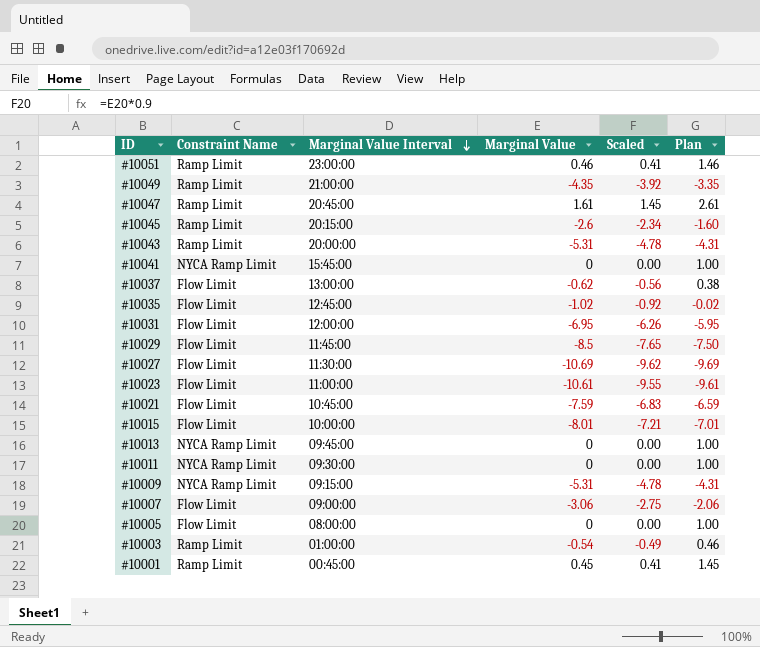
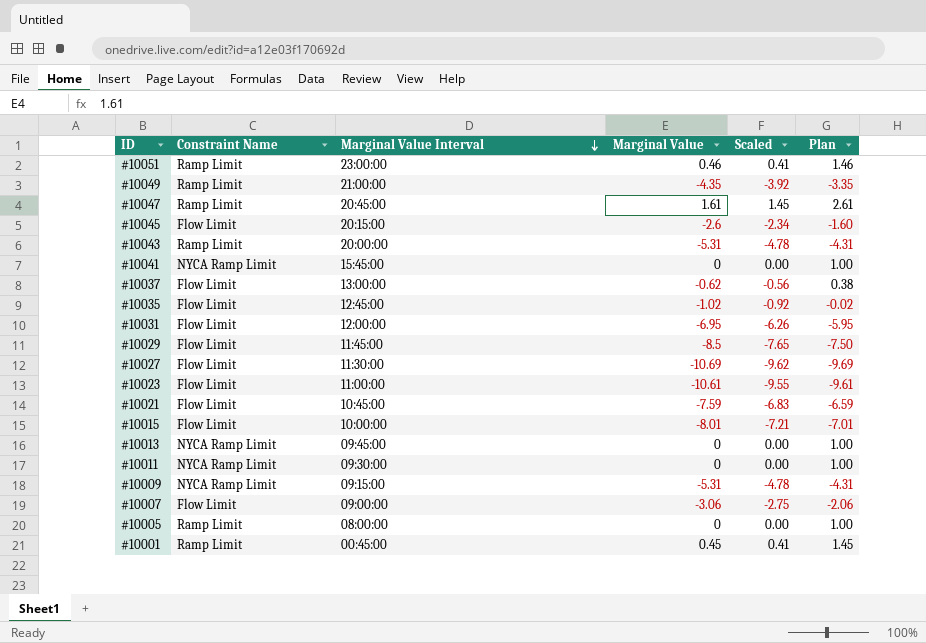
row #10003: Ramp Limit | 01:00:00 | -0.54 | -0.49 | 0.46 -> none
#10045 | Constraint Name: Ramp Limit -> Flow Limit
#10005 | Constraint Name: Flow Limit -> Ramp Limit

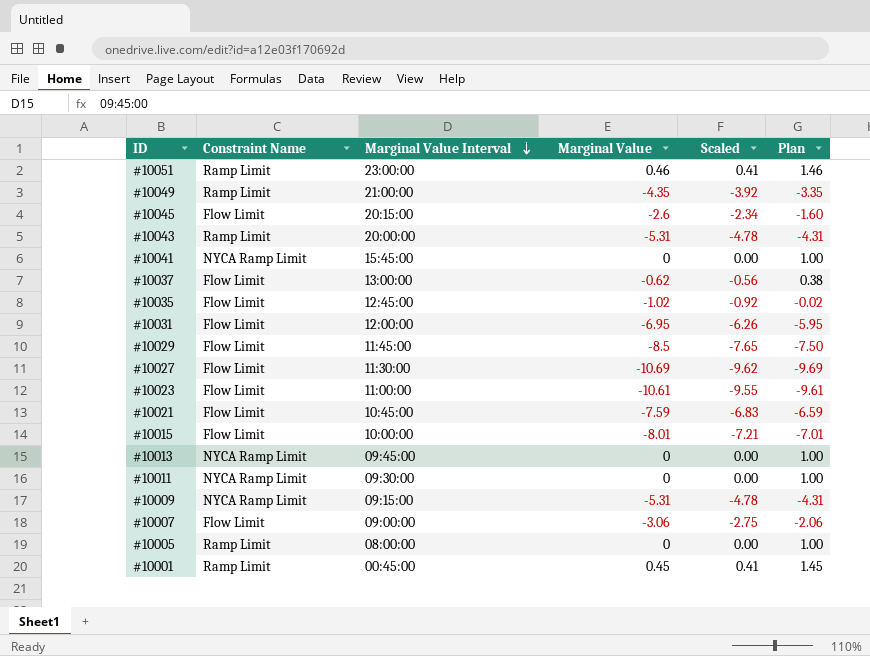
row #10047: Ramp Limit | 20:45:00 | 1.61 | 1.45 | 2.61 -> none

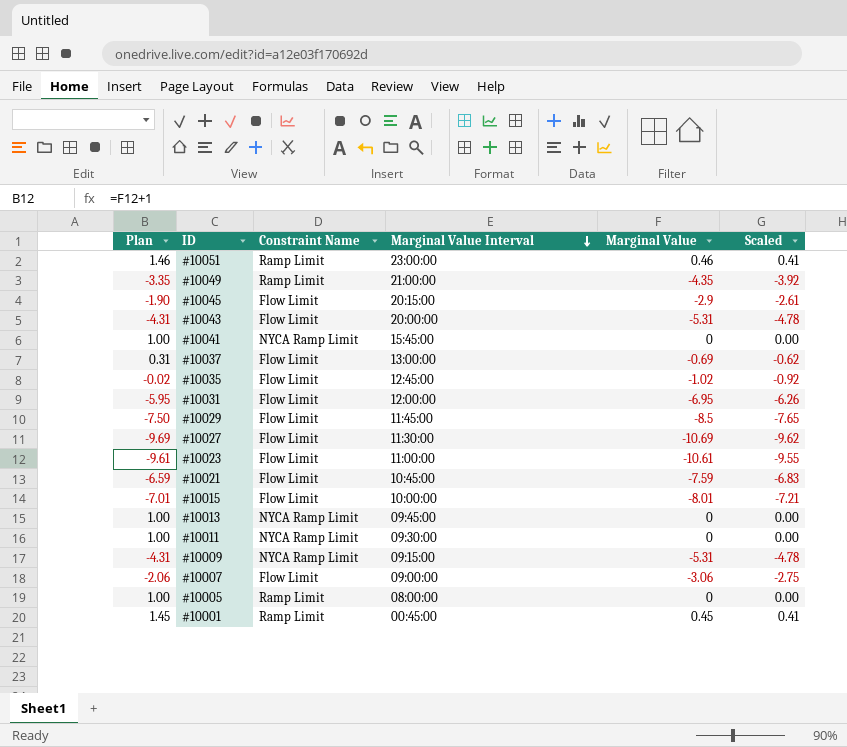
column Plan | position: 6 -> 1
#10045 | Plan: -1.60 -> -1.90
#10045 | Marginal Value: -2.6 -> -2.9
#10045 | Scaled: -2.34 -> -2.61
#10043 | Constraint Name: Ramp Limit -> Flow Limit
#10037 | Plan: 0.38 -> 0.31
#10037 | Marginal Value: -0.62 -> -0.69
#10037 | Scaled: -0.56 -> -0.62

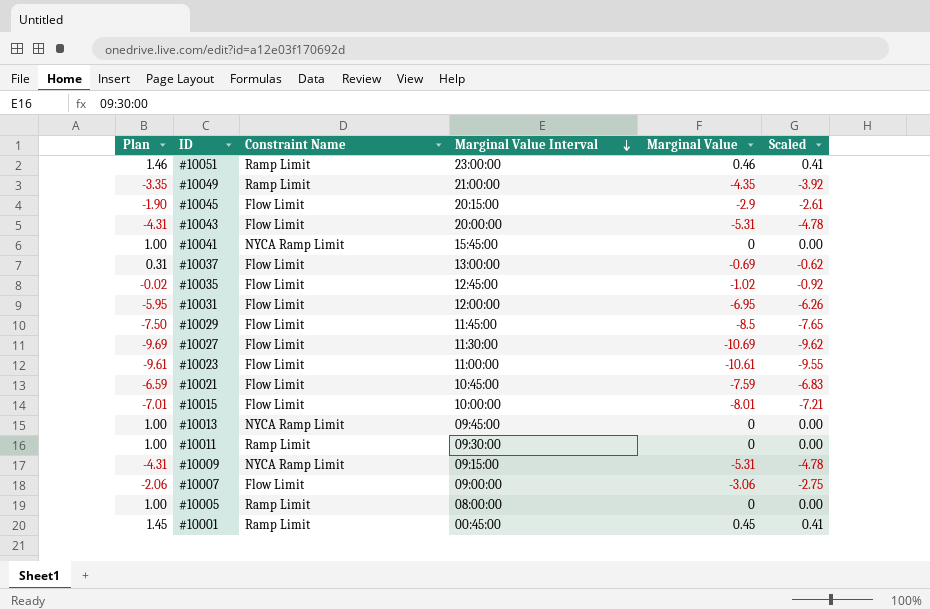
#10011 | Constraint Name: NYCA Ramp Limit -> Ramp Limit

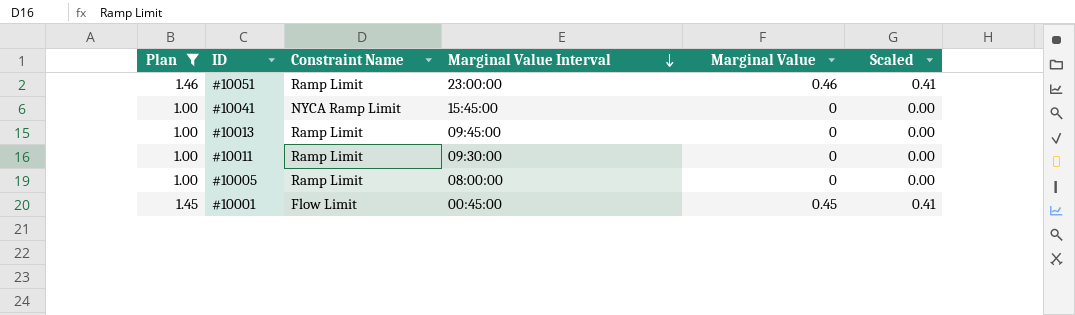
filter: none -> Plan >= 1.00
#10013 | Constraint Name: NYCA Ramp Limit -> Ramp Limit
#10001 | Constraint Name: Ramp Limit -> Flow Limit

